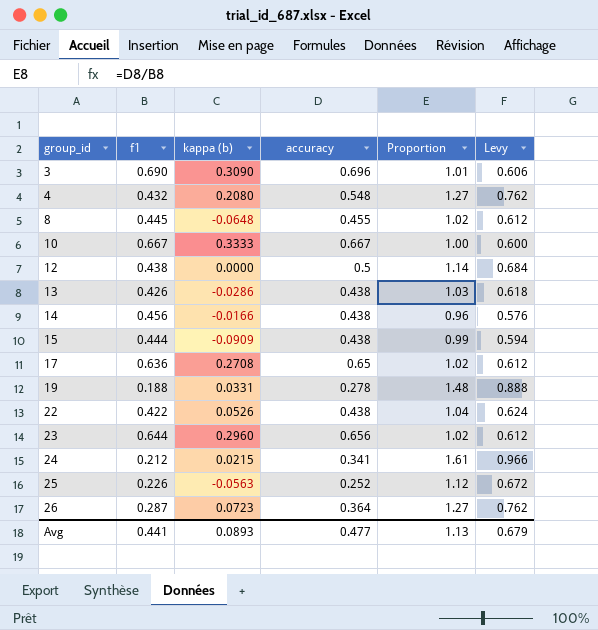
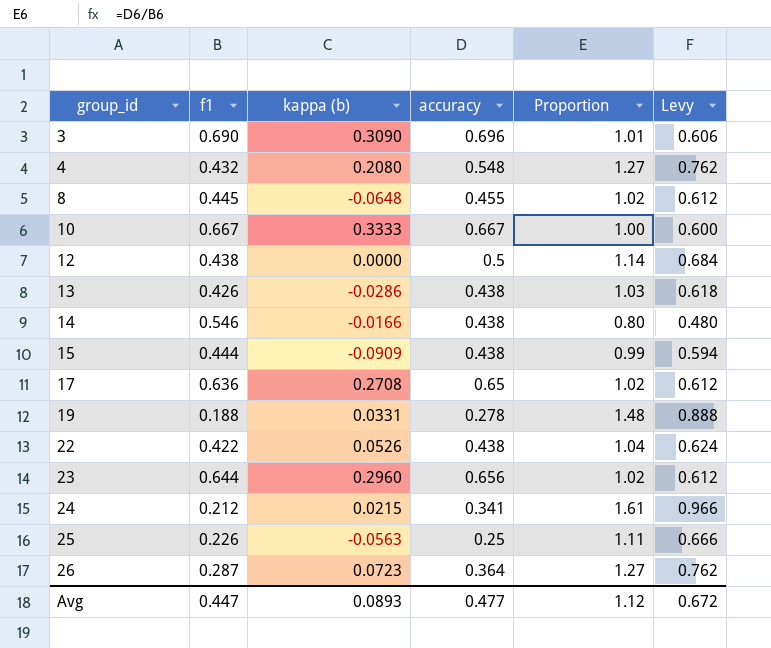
14 | f1: 0.456 -> 0.546
14 | Proportion: 0.96 -> 0.80
14 | Levy: 0.576 -> 0.480
25 | accuracy: 0.252 -> 0.25
25 | Proportion: 1.12 -> 1.11
25 | Levy: 0.672 -> 0.666
Avg | f1: 0.441 -> 0.447
Avg | Proportion: 1.13 -> 1.12
Avg | Levy: 0.679 -> 0.672

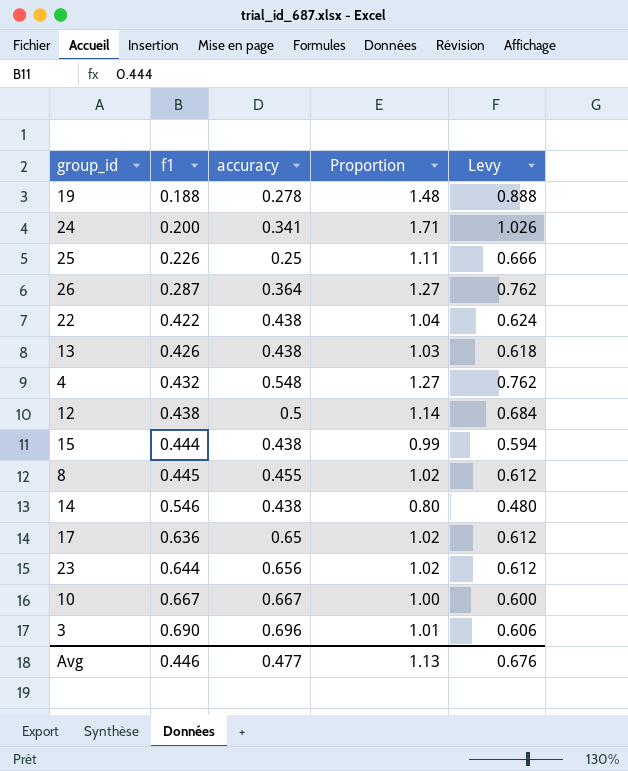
row order: group_id ascending -> f1 ascending
column kappa (b) | position: 3 -> none
24 | f1: 0.212 -> 0.200
24 | Proportion: 1.61 -> 1.71
24 | Levy: 0.966 -> 1.026
Avg | f1: 0.447 -> 0.446
Avg | Proportion: 1.12 -> 1.13
Avg | Levy: 0.672 -> 0.676

